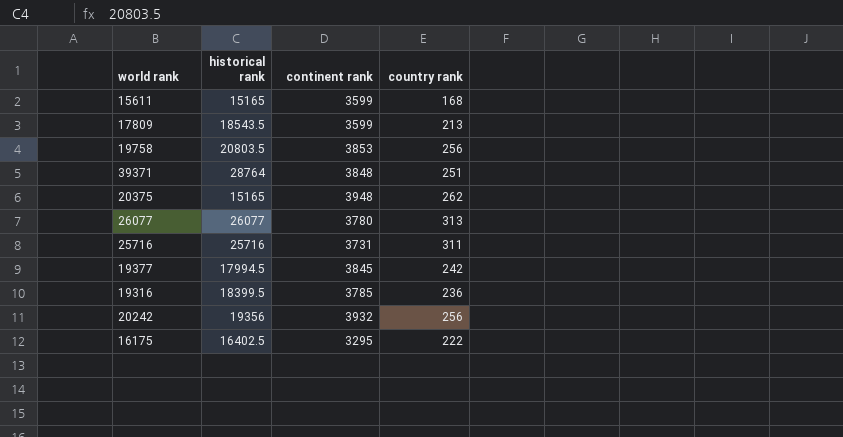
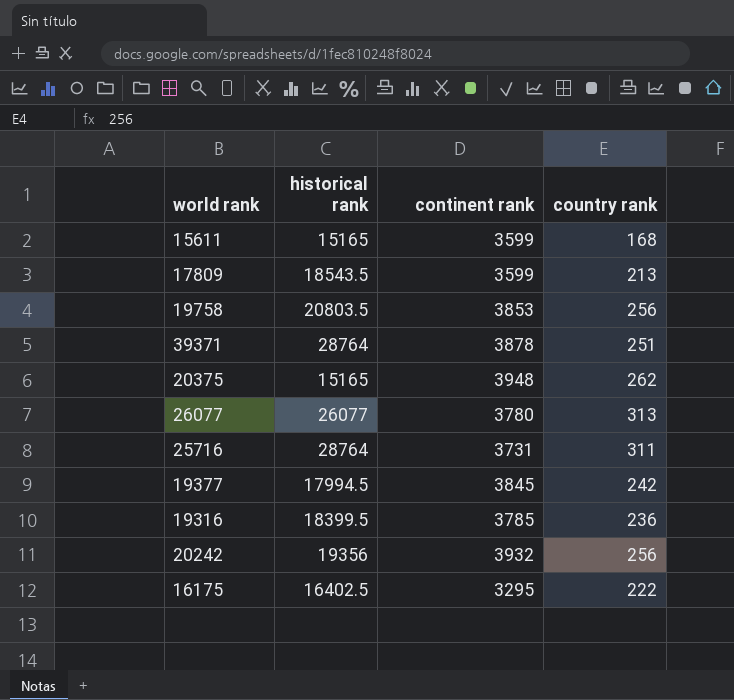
39371 | continent rank: 3848 -> 3878
25716 | historical rank: 25716 -> 28764

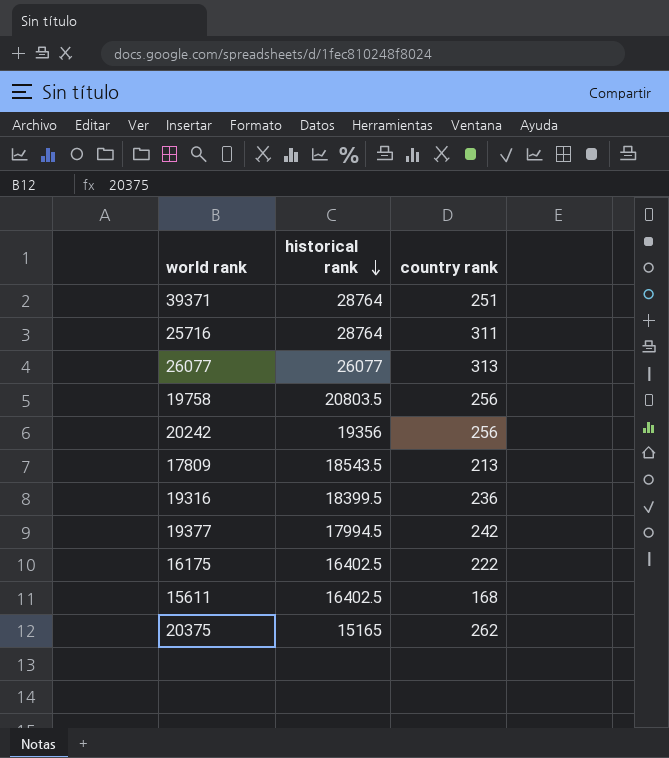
row order: none -> historical rank descending
column continent rank | position: 3 -> none
15611 | historical rank: 15165 -> 16402.5

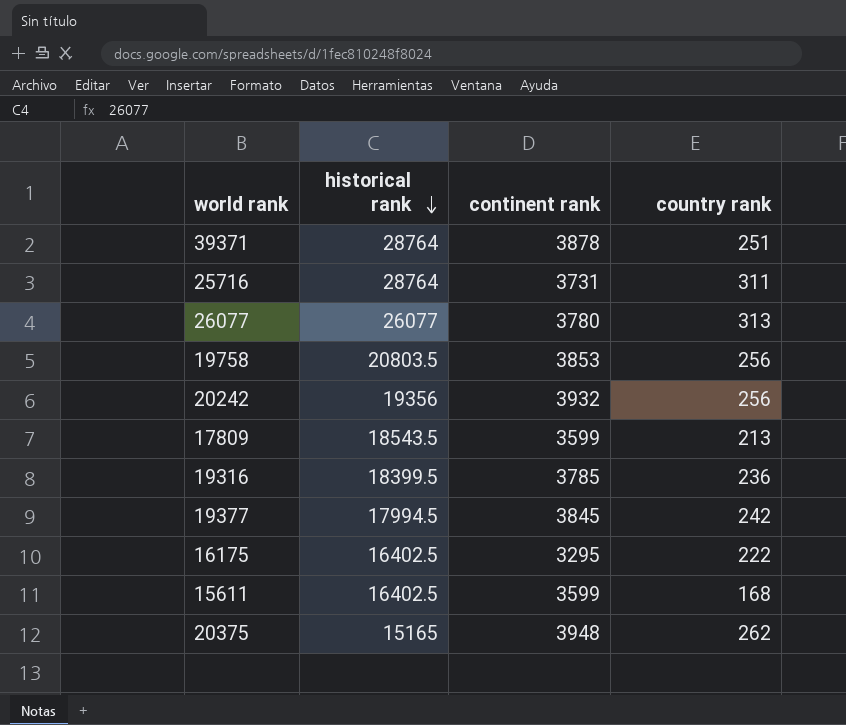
column continent rank | position: none -> 3

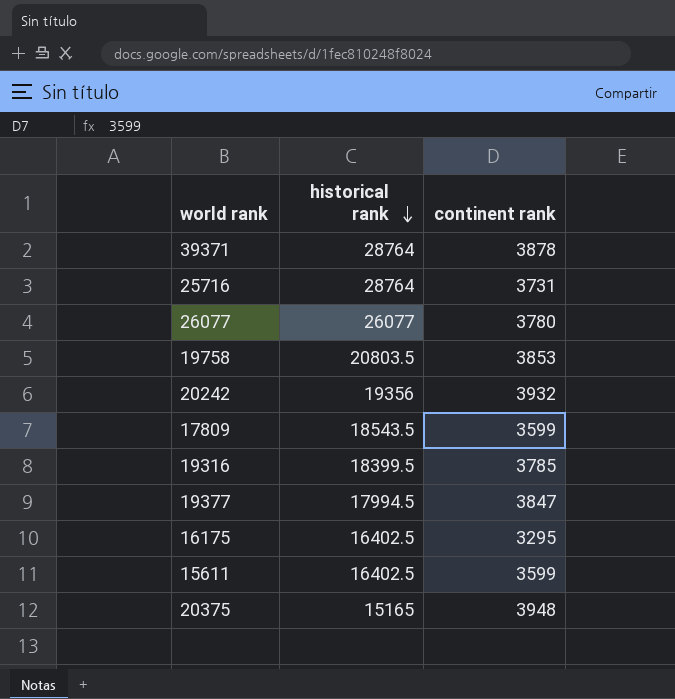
column country rank | position: 4 -> none
19377 | continent rank: 3845 -> 3847

